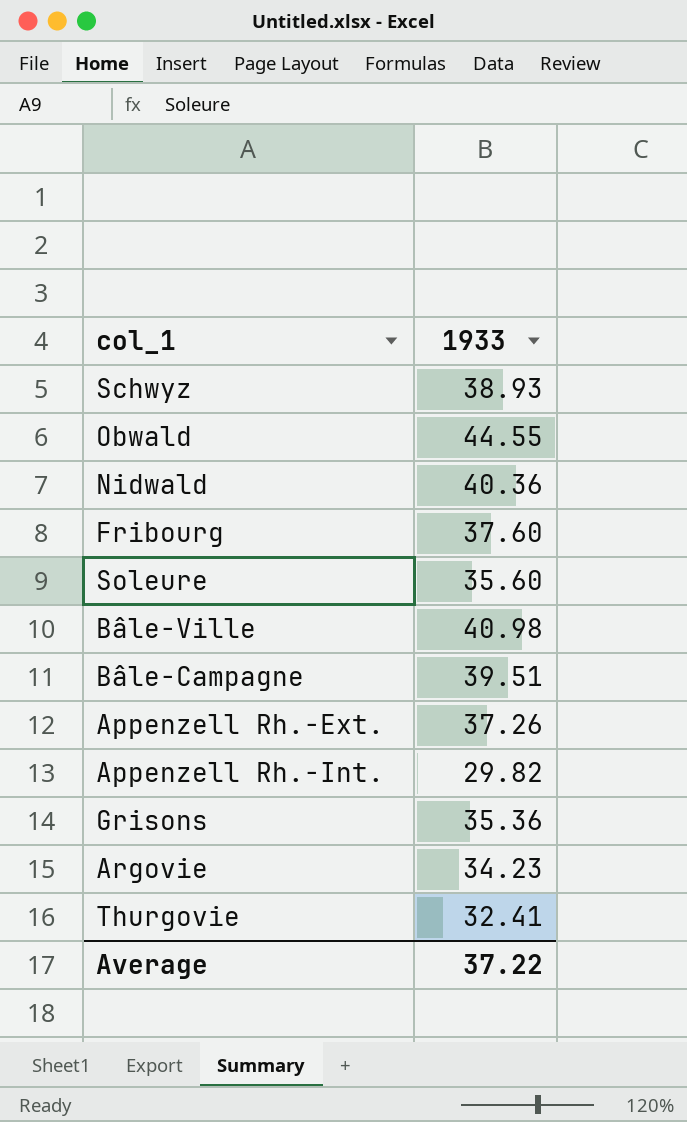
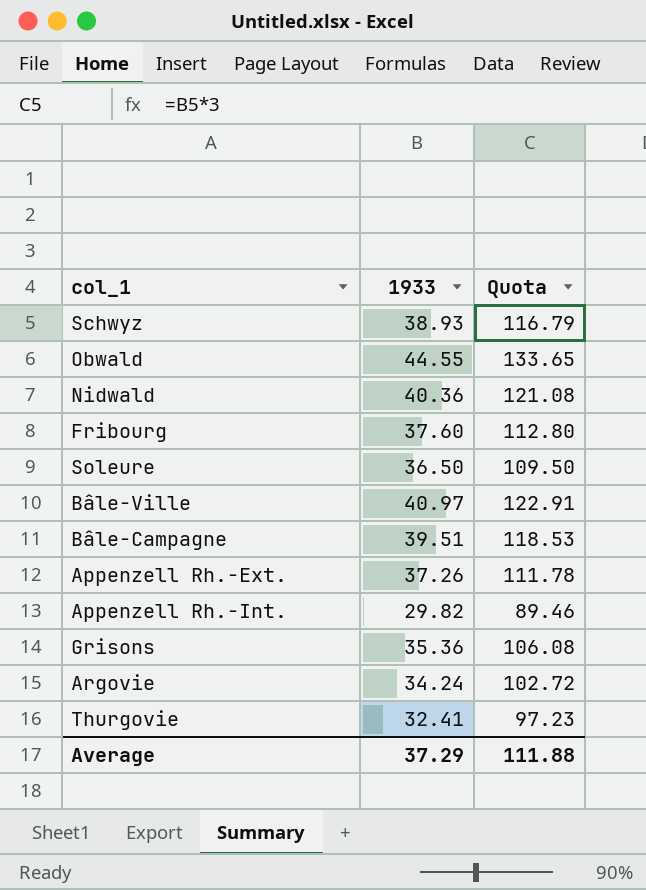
column Quota | formula: none -> [1933] * 3
Soleure | 1933: 35.60 -> 36.50
Bâle-Ville | 1933: 40.98 -> 40.97
Argovie | 1933: 34.23 -> 34.24
Average | 1933: 37.22 -> 37.29

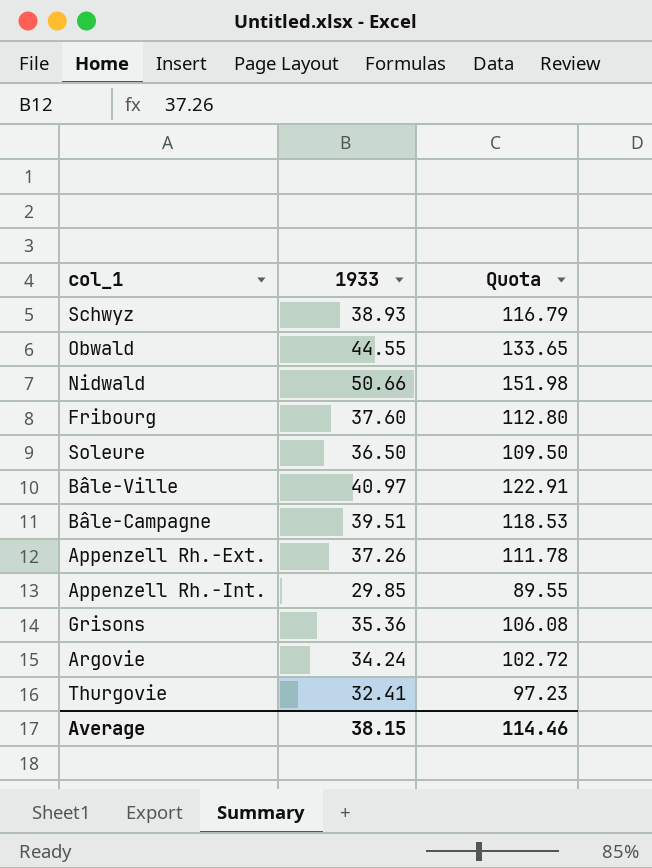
Nidwald | 1933: 40.36 -> 50.66
Nidwald | Quota: 121.08 -> 151.98
Appenzell Rh.-Int. | 1933: 29.82 -> 29.85
Appenzell Rh.-Int. | Quota: 89.46 -> 89.55
Average | 1933: 37.29 -> 38.15
Average | Quota: 111.88 -> 114.46

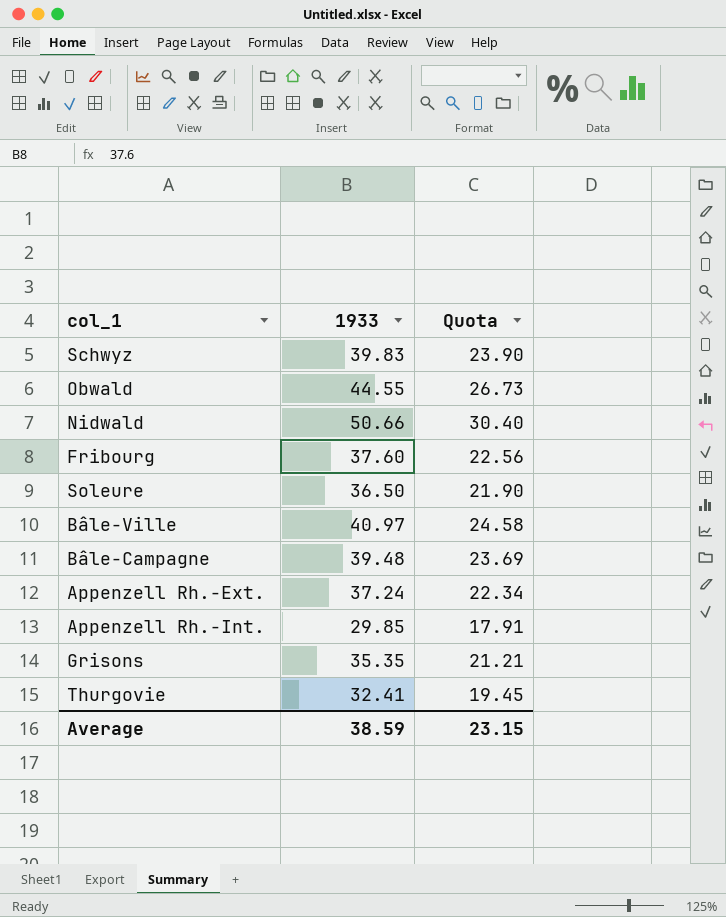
column Quota | formula: [1933] * 3 -> [1933] * 0.6
row Argovie: 34.24 | 102.72 -> none
Schwyz | 1933: 38.93 -> 39.83
Bâle-Campagne | 1933: 39.51 -> 39.48
Appenzell Rh.-Ext. | 1933: 37.26 -> 37.24
Grisons | 1933: 35.36 -> 35.35
Average | 1933: 38.15 -> 38.59
Average | Quota: 114.46 -> 23.15

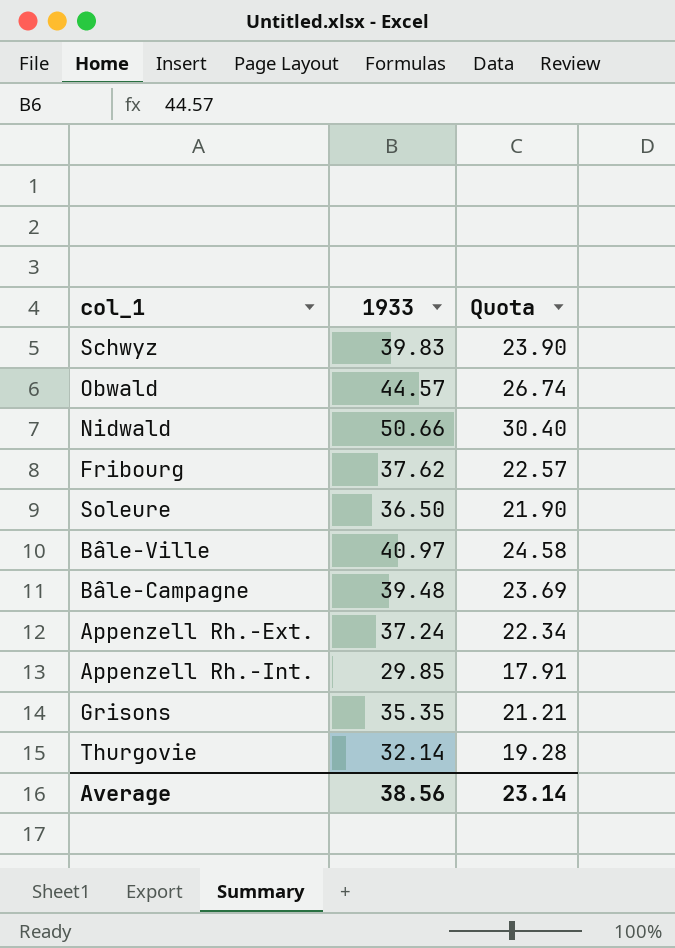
Obwald | 1933: 44.55 -> 44.57
Obwald | Quota: 26.73 -> 26.74
Fribourg | 1933: 37.60 -> 37.62
Fribourg | Quota: 22.56 -> 22.57
Thurgovie | 1933: 32.41 -> 32.14
Thurgovie | Quota: 19.45 -> 19.28
Average | 1933: 38.59 -> 38.56
Average | Quota: 23.15 -> 23.14

